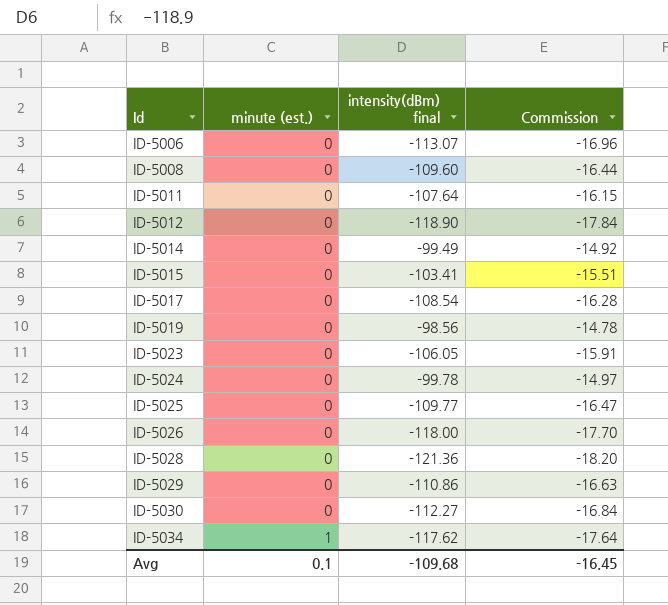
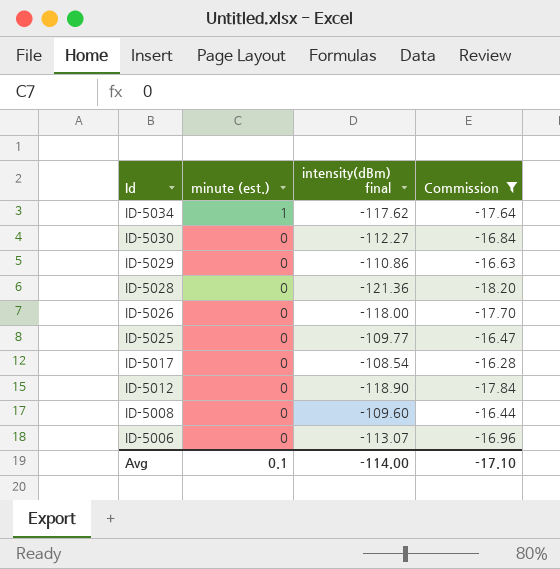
filter: none -> Commission <= -16.28
row order: Id ascending -> Id descending
Avg | intensity(dBm) final: -109.68 -> -114.00
Avg | Commission: -16.45 -> -17.10

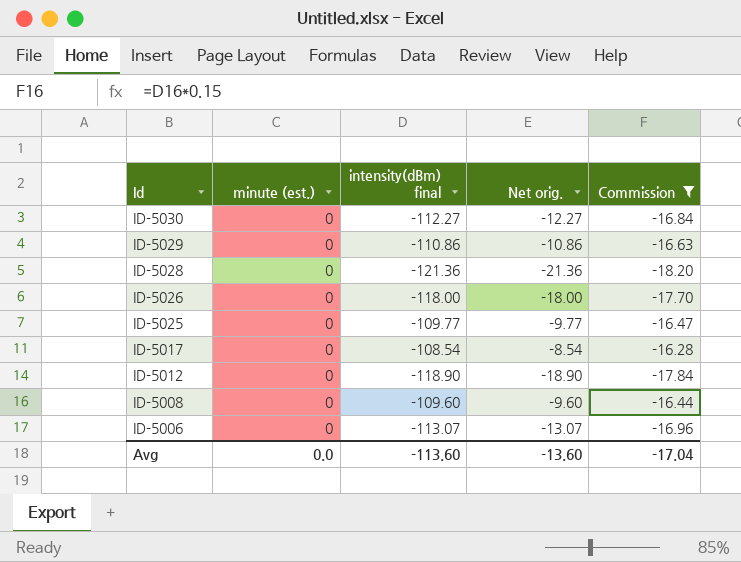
column Net orig. | formula: none -> [intensity(dBm) final] + 100
row ID-5034: 1 | -117.62 | -17.64 -> none
Avg | minute (est.): 0.1 -> 0.0
Avg | intensity(dBm) final: -114.00 -> -113.60
Avg | Commission: -17.10 -> -17.04

